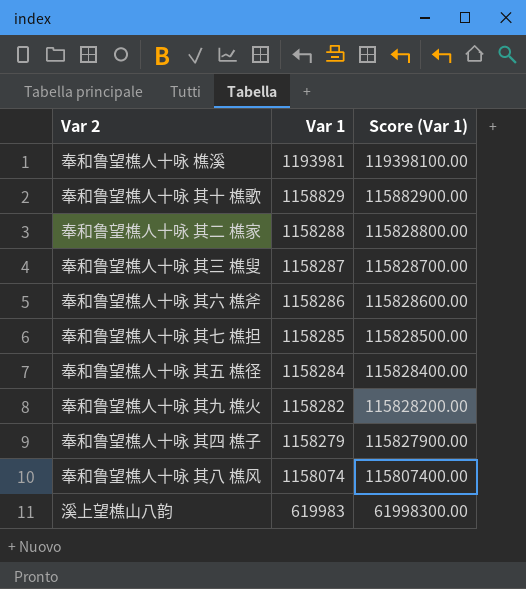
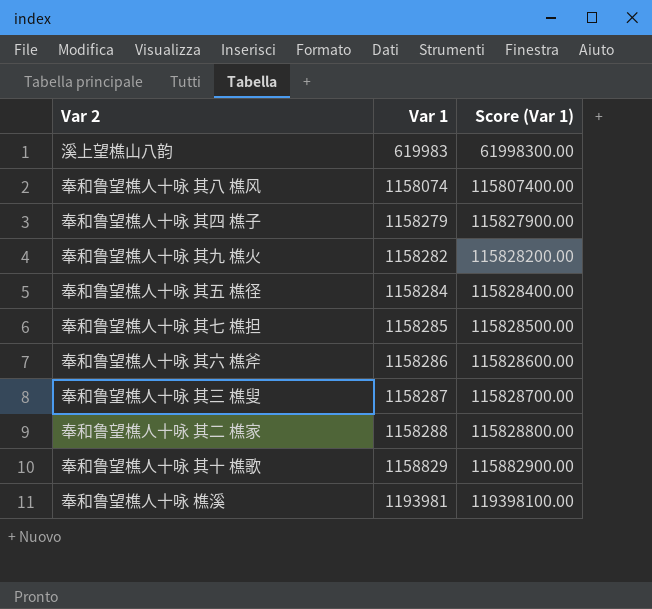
row order: Var 1 descending -> Var 1 ascending

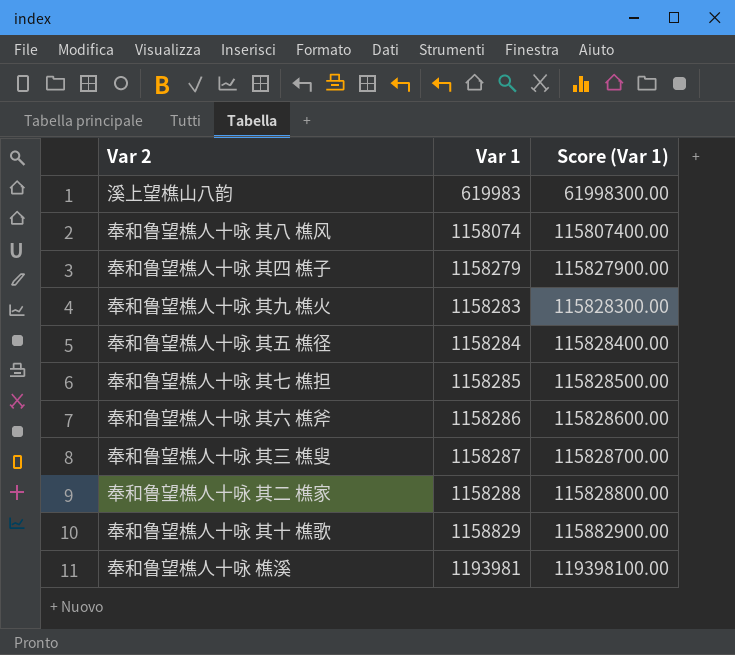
奉和鲁望樵人十咏 其九 樵火 | Var 1: 1158282 -> 1158283
奉和鲁望樵人十咏 其九 樵火 | Score (Var 1): 115828200.00 -> 115828300.00

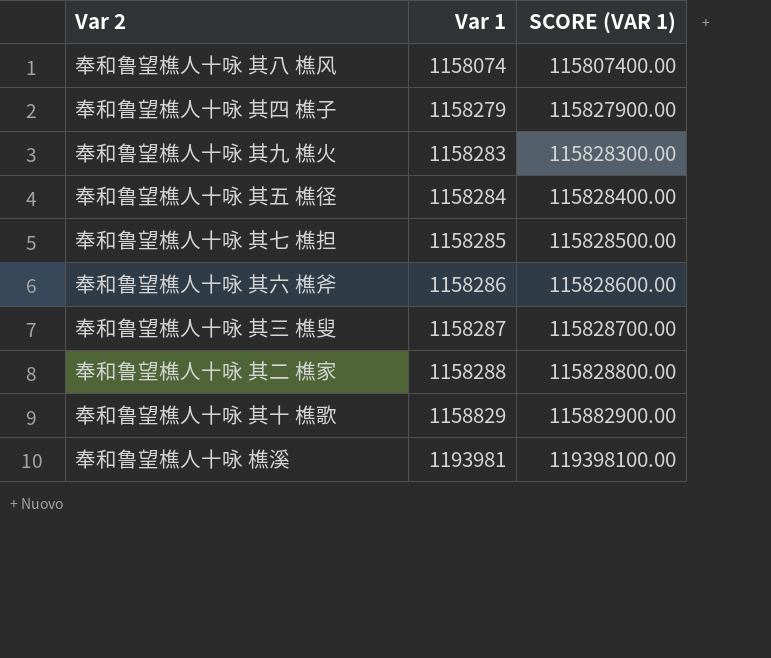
column name: Score (Var 1) -> SCORE (VAR 1)
row 溪上望樵山八韵: 619983 | 61998300.00 -> none

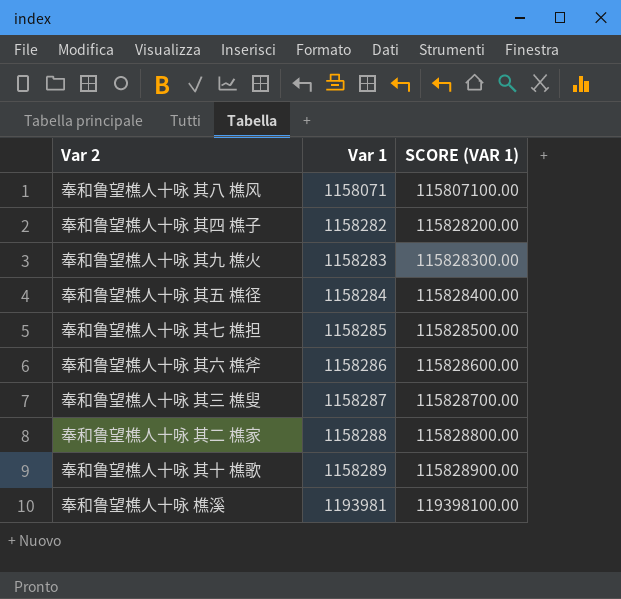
奉和鲁望樵人十咏 其八 樵风 | Var 1: 1158074 -> 1158071
奉和鲁望樵人十咏 其八 樵风 | SCORE (VAR 1): 115807400.00 -> 115807100.00
奉和鲁望樵人十咏 其四 樵子 | Var 1: 1158279 -> 1158282
奉和鲁望樵人十咏 其四 樵子 | SCORE (VAR 1): 115827900.00 -> 115828200.00
奉和鲁望樵人十咏 其十 樵歌 | Var 1: 1158829 -> 1158289
奉和鲁望樵人十咏 其十 樵歌 | SCORE (VAR 1): 115882900.00 -> 115828900.00

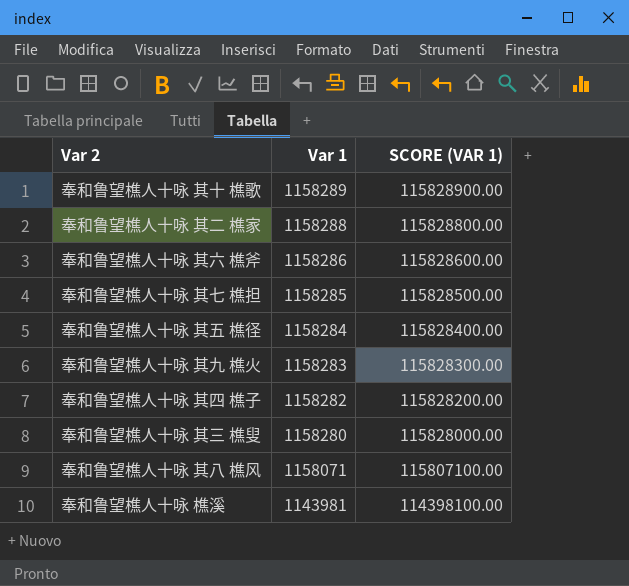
row order: Var 1 ascending -> Var 1 descending
奉和鲁望樵人十咏 其三 樵叟 | Var 1: 1158287 -> 1158280
奉和鲁望樵人十咏 其三 樵叟 | SCORE (VAR 1): 115828700.00 -> 115828000.00
奉和鲁望樵人十咏 樵溪 | Var 1: 1193981 -> 1143981
奉和鲁望樵人十咏 樵溪 | SCORE (VAR 1): 119398100.00 -> 114398100.00

